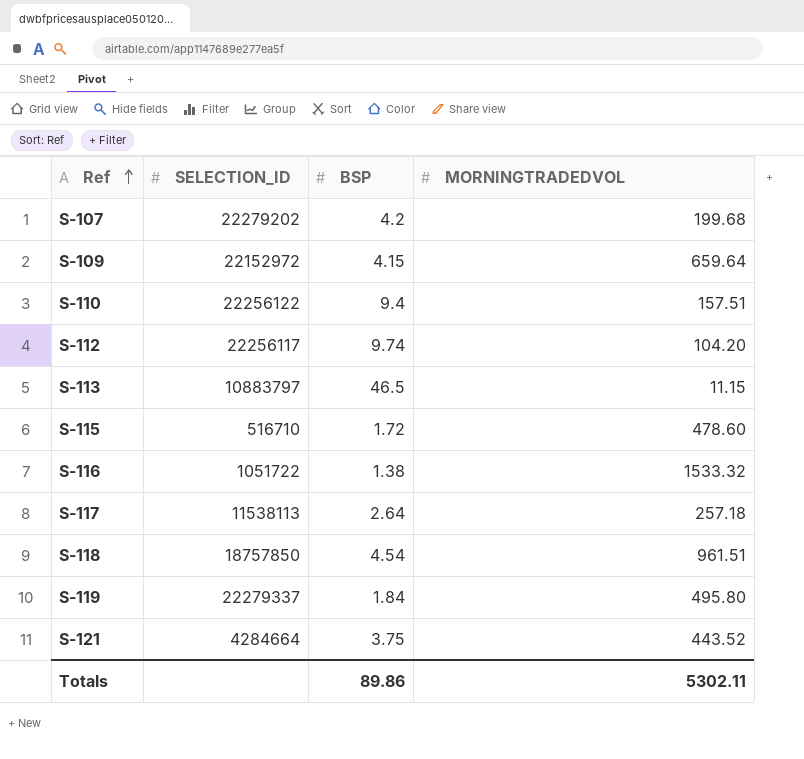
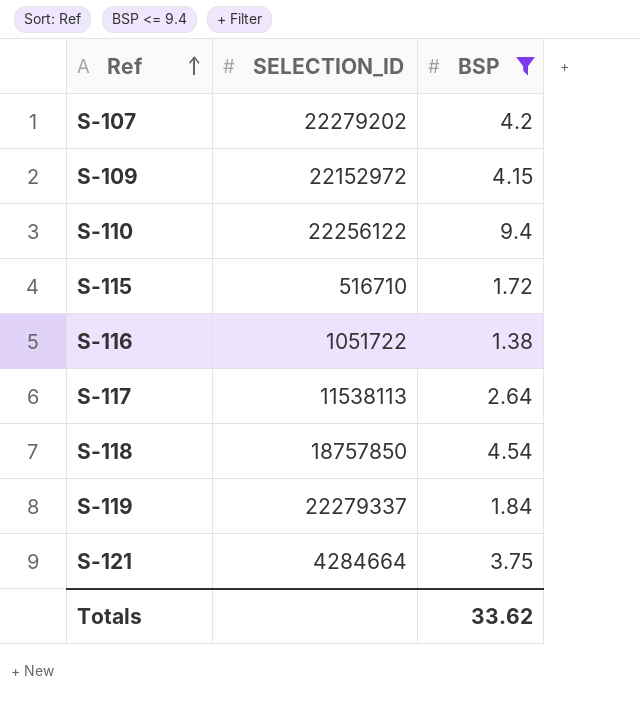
filter: none -> BSP <= 9.4
column MORNINGTRADEDVOL | position: 4 -> none
Totals | BSP: 89.86 -> 33.62

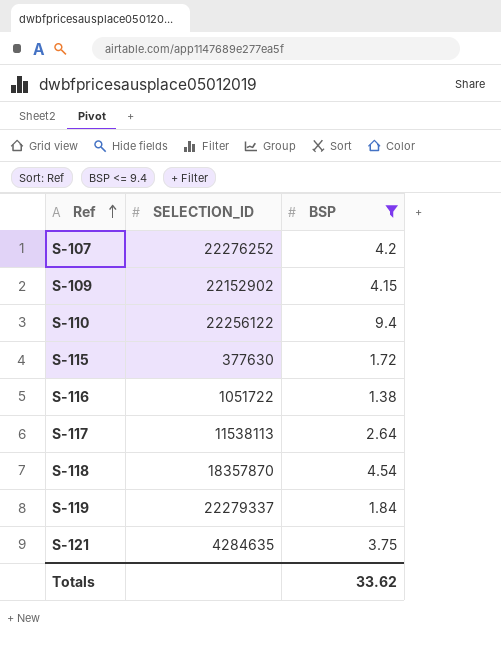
S-107 | SELECTION_ID: 22279202 -> 22276252
S-109 | SELECTION_ID: 22152972 -> 22152902
S-115 | SELECTION_ID: 516710 -> 377630
S-118 | SELECTION_ID: 18757850 -> 18357870
S-121 | SELECTION_ID: 4284664 -> 4284635

